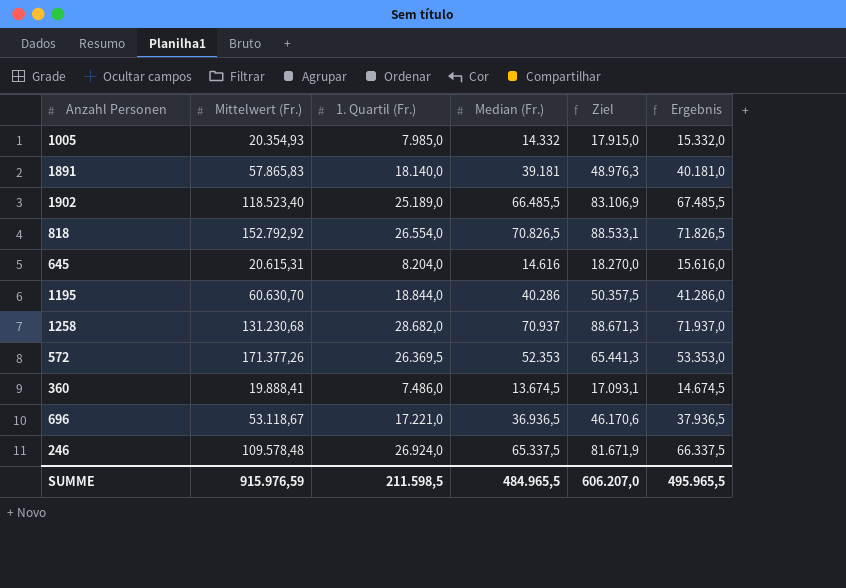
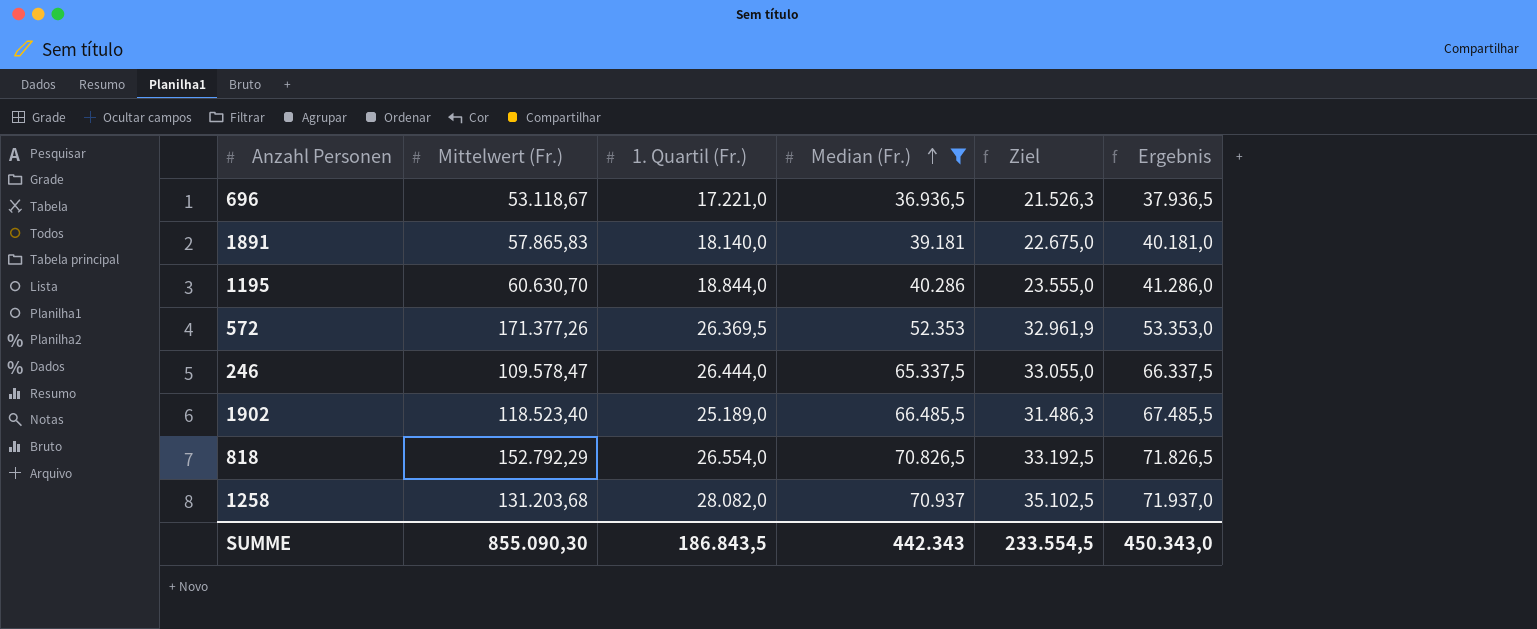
filter: none -> Median (Fr.) >= 36.936,5
row order: none -> Median (Fr.) ascending
column Ziel | formula: [Median (Fr.)] * 1,25 -> [1. Quartil (Fr.)] * 1,25
246 | Mittelwert (Fr.): 109.578,48 -> 109.578,47
246 | 1. Quartil (Fr.): 26.924,0 -> 26.444,0
818 | Mittelwert (Fr.): 152.792,92 -> 152.792,29
1258 | Mittelwert (Fr.): 131.230,68 -> 131.203,68
1258 | 1. Quartil (Fr.): 28.682,0 -> 28.082,0
SUMME | Mittelwert (Fr.): 915.976,59 -> 855.090,30
SUMME | 1. Quartil (Fr.): 211.598,5 -> 186.843,5
SUMME | Median (Fr.): 484.965,5 -> 442.343
SUMME | Ziel: 606.207,0 -> 233.554,5
SUMME | Ergebnis: 495.965,5 -> 450.343,0

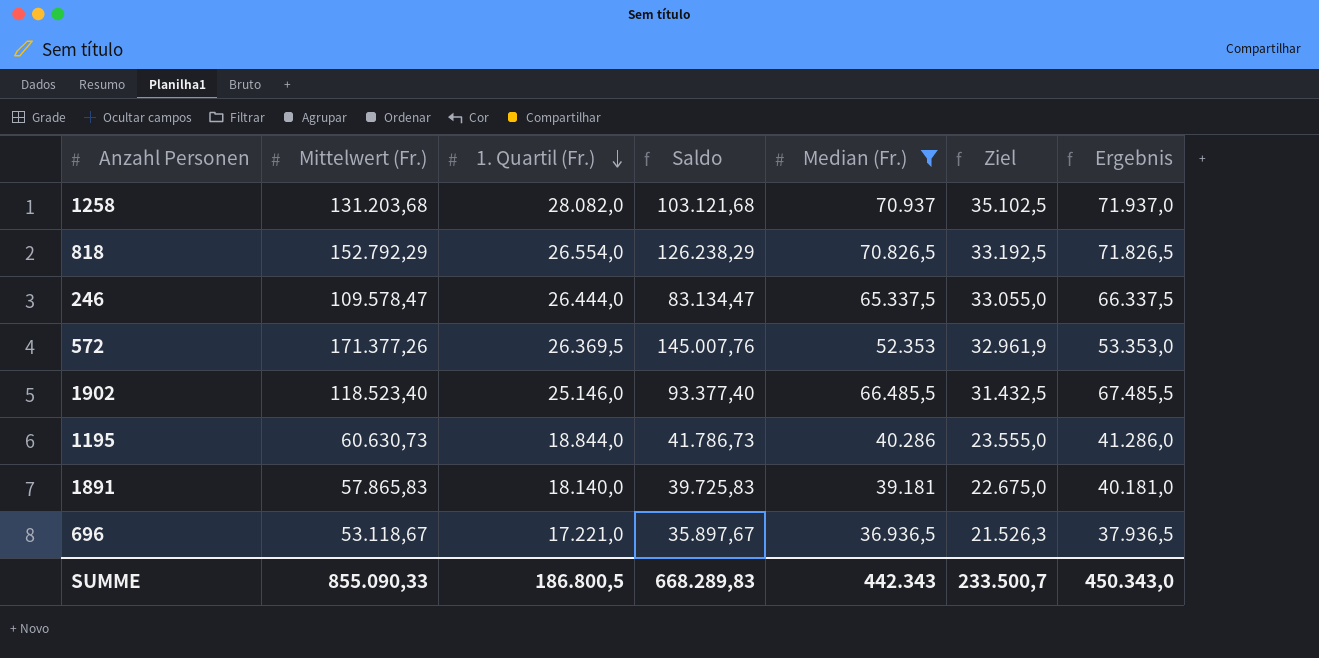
row order: Median (Fr.) ascending -> 1. Quartil (Fr.) descending
column Saldo | formula: none -> [Mittelwert (Fr.)] - [1. Quartil (Fr.)]
1902 | 1. Quartil (Fr.): 25.189,0 -> 25.146,0
1902 | Ziel: 31.486,3 -> 31.432,5
1195 | Mittelwert (Fr.): 60.630,70 -> 60.630,73
SUMME | Mittelwert (Fr.): 855.090,30 -> 855.090,33
SUMME | 1. Quartil (Fr.): 186.843,5 -> 186.800,5
SUMME | Ziel: 233.554,5 -> 233.500,7

